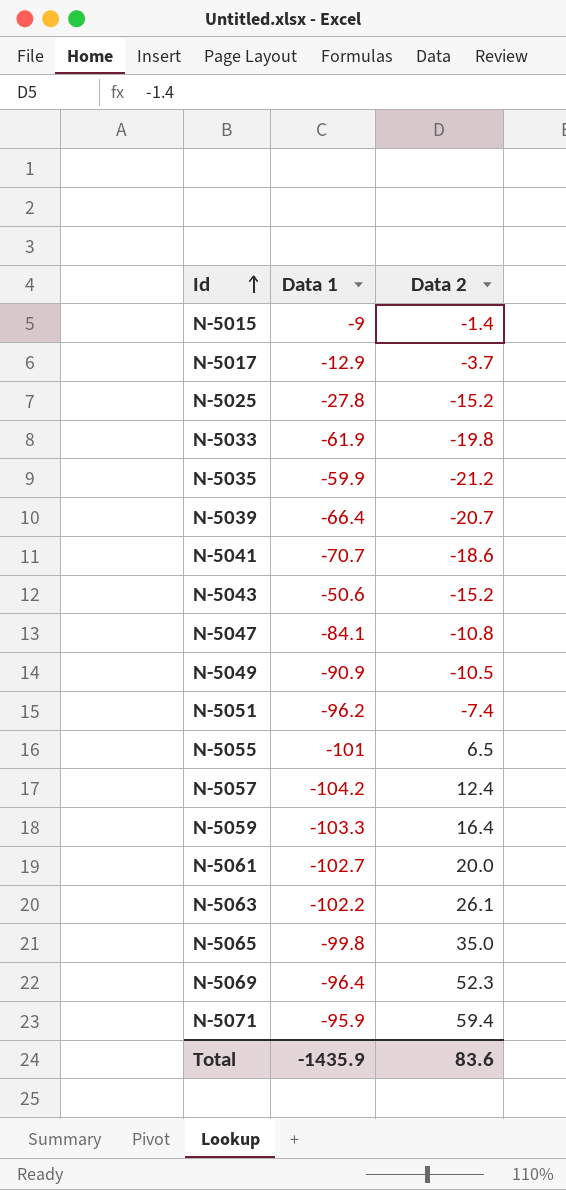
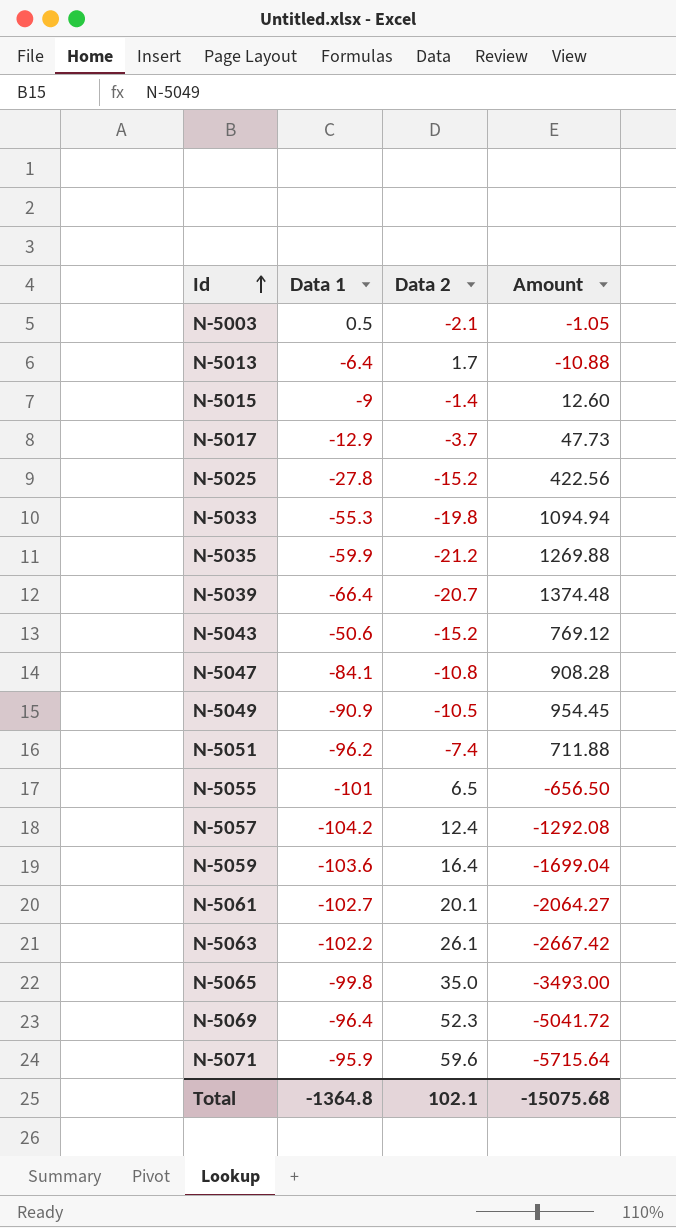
column Amount | formula: none -> [Data 1] * [Data 2]
row N-5041: -70.7 | -18.6 -> none
row N-5003: none -> 0.5 | -2.1 | -1.05
row N-5013: none -> -6.4 | 1.7 | -10.88
N-5033 | Data 1: -61.9 -> -55.3
N-5059 | Data 1: -103.3 -> -103.6
N-5061 | Data 2: 20.0 -> 20.1
N-5071 | Data 2: 59.4 -> 59.6
Total | Data 1: -1435.9 -> -1364.8
Total | Data 2: 83.6 -> 102.1

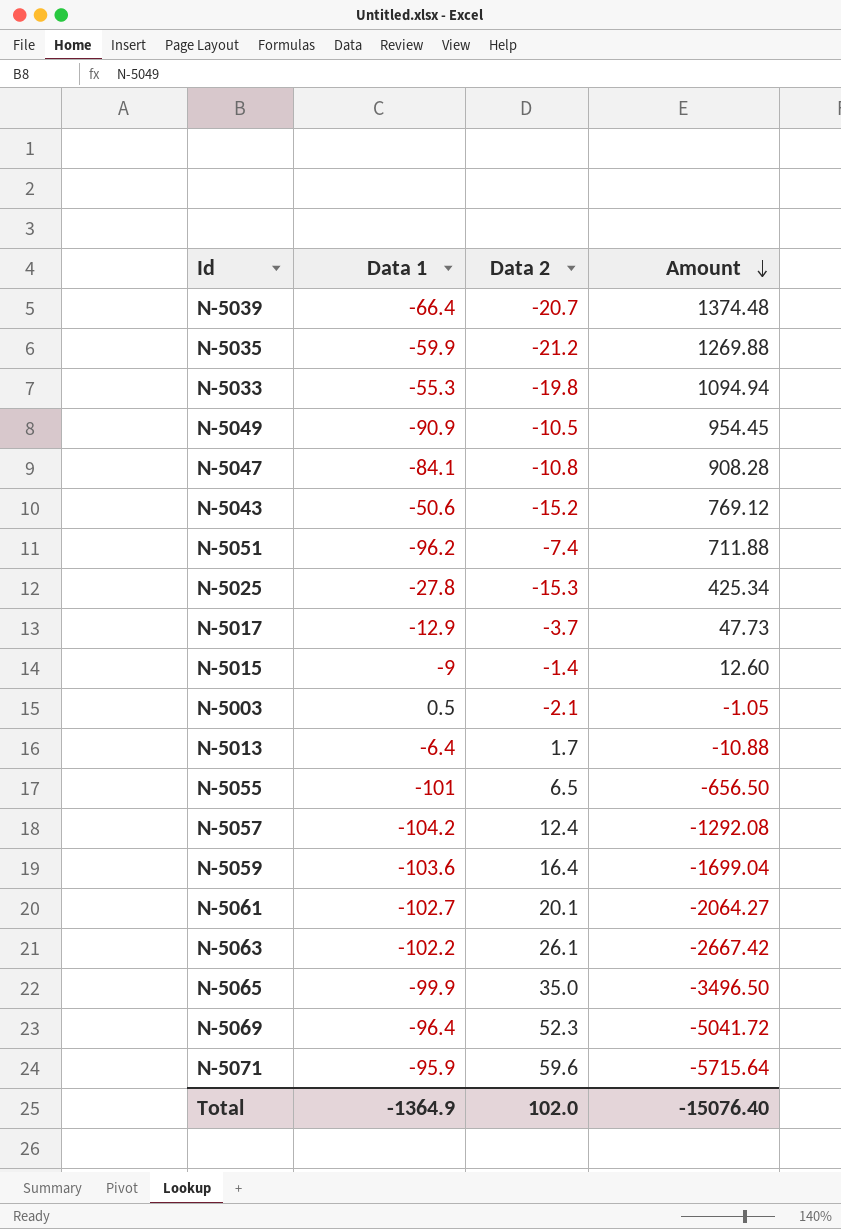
row order: Id ascending -> Amount descending
N-5025 | Data 2: -15.2 -> -15.3
N-5025 | Amount: 422.56 -> 425.34
N-5065 | Data 1: -99.8 -> -99.9
N-5065 | Amount: -3493.00 -> -3496.50
Total | Data 1: -1364.8 -> -1364.9
Total | Data 2: 102.1 -> 102.0
Total | Amount: -15075.68 -> -15076.40

